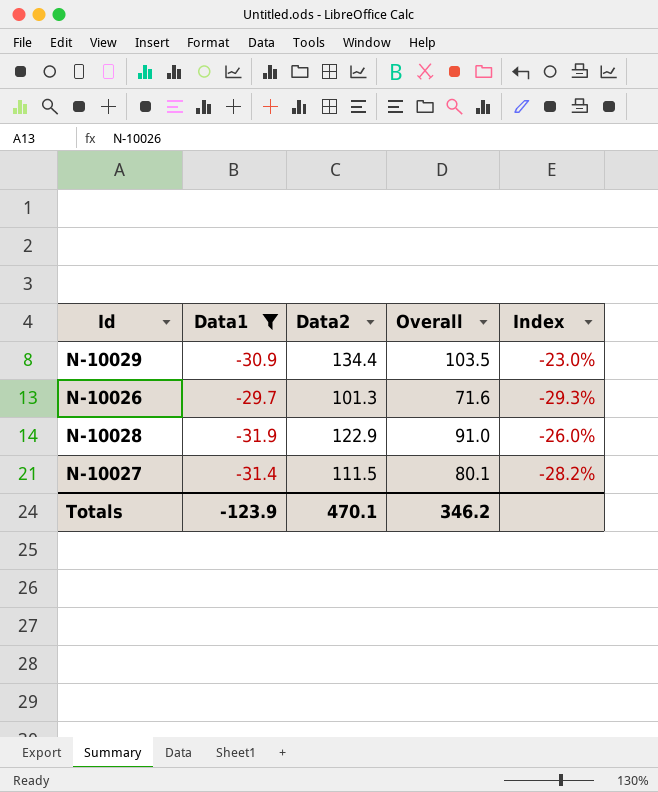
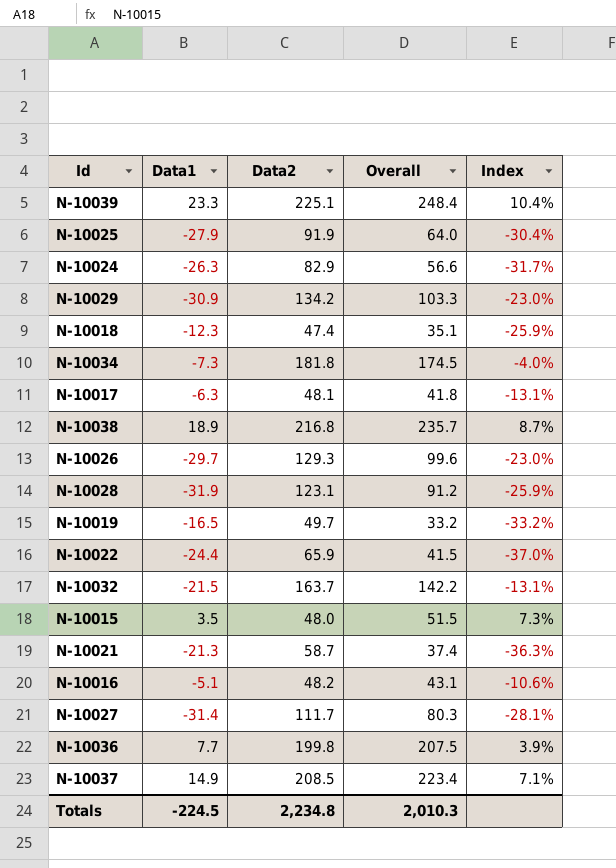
filter: Data1 <= -29.7 -> none
N-10029 | Data2: 134.4 -> 134.2
N-10029 | Overall: 103.5 -> 103.3
N-10026 | Data2: 101.3 -> 129.3
N-10026 | Overall: 71.6 -> 99.6
N-10026 | Index: -29.3% -> -23.0%
N-10028 | Data2: 122.9 -> 123.1
N-10028 | Overall: 91.0 -> 91.2
N-10028 | Index: -26.0% -> -25.9%
N-10027 | Data2: 111.5 -> 111.7
N-10027 | Overall: 80.1 -> 80.3
N-10027 | Index: -28.2% -> -28.1%
Totals | Data1: -123.9 -> -224.5
Totals | Data2: 470.1 -> 2,234.8
Totals | Overall: 346.2 -> 2,010.3

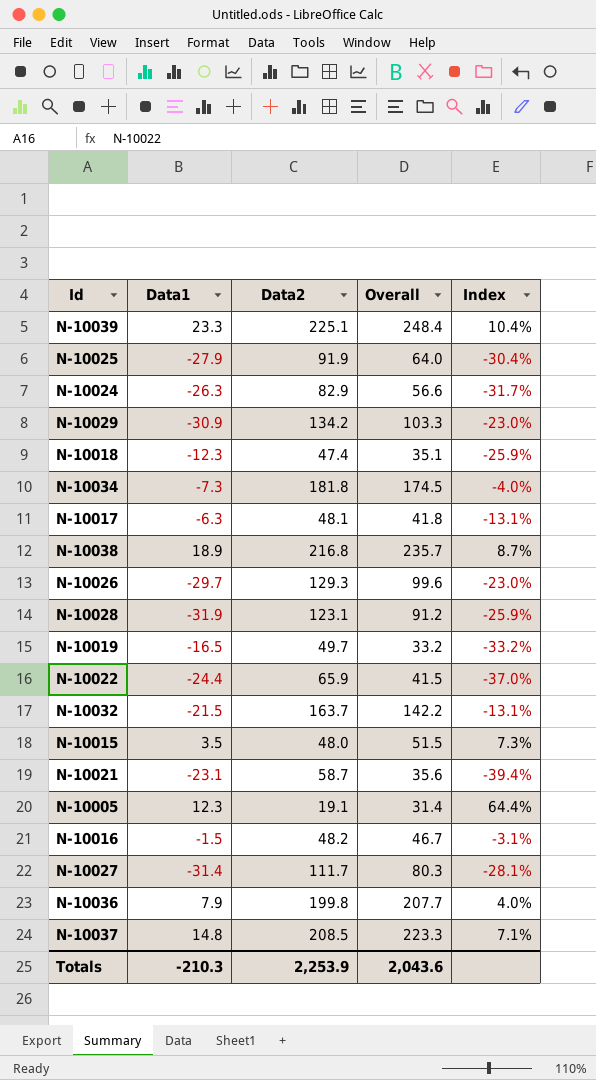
N-10021 | Data1: -21.3 -> -23.1
N-10021 | Overall: 37.4 -> 35.6
N-10021 | Index: -36.3% -> -39.4%
row N-10005: none -> 12.3 | 19.1 | 31.4 | 64.4%
N-10016 | Data1: -5.1 -> -1.5
N-10016 | Overall: 43.1 -> 46.7
N-10016 | Index: -10.6% -> -3.1%
N-10036 | Data1: 7.7 -> 7.9
N-10036 | Overall: 207.5 -> 207.7
N-10036 | Index: 3.9% -> 4.0%
N-10037 | Data1: 14.9 -> 14.8
N-10037 | Overall: 223.4 -> 223.3
Totals | Data1: -224.5 -> -210.3
Totals | Data2: 2,234.8 -> 2,253.9
Totals | Overall: 2,010.3 -> 2,043.6

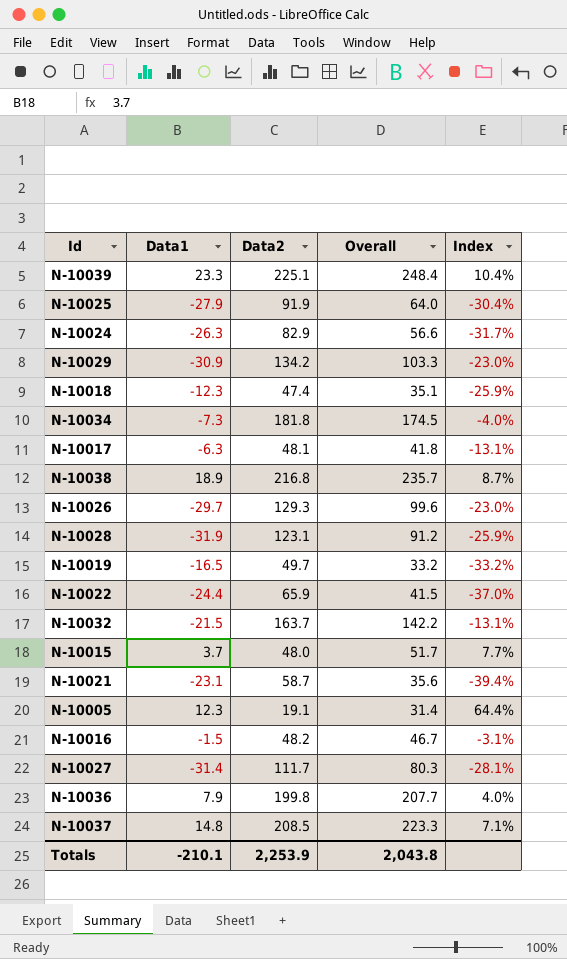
N-10015 | Data1: 3.5 -> 3.7
N-10015 | Overall: 51.5 -> 51.7
N-10015 | Index: 7.3% -> 7.7%
Totals | Data1: -210.3 -> -210.1
Totals | Overall: 2,043.6 -> 2,043.8

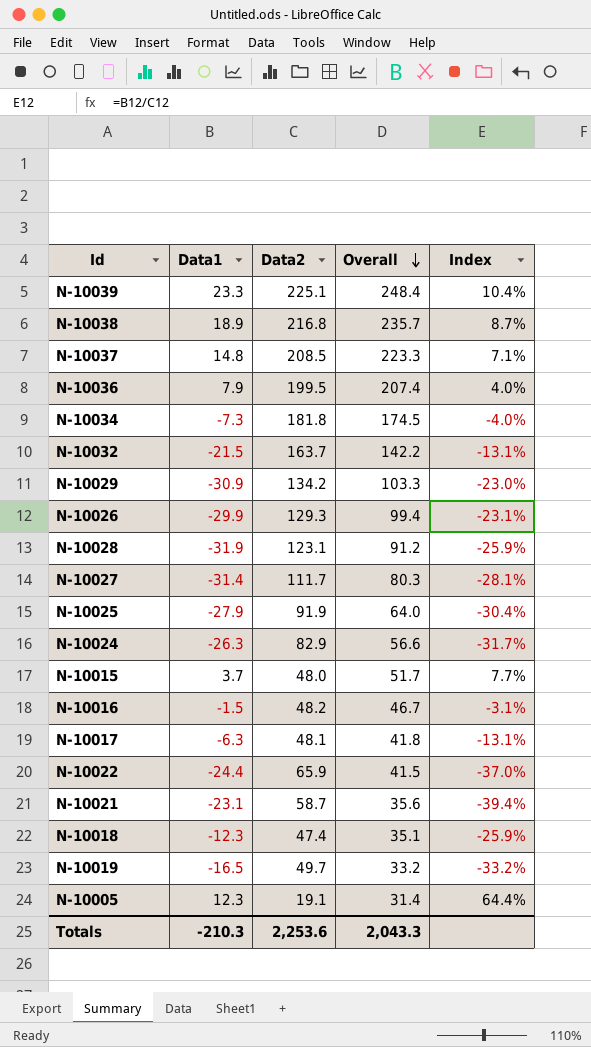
row order: none -> Overall descending
N-10036 | Data2: 199.8 -> 199.5
N-10036 | Overall: 207.7 -> 207.4
N-10026 | Data1: -29.7 -> -29.9
N-10026 | Overall: 99.6 -> 99.4
N-10026 | Index: -23.0% -> -23.1%
Totals | Data1: -210.1 -> -210.3
Totals | Data2: 2,253.9 -> 2,253.6
Totals | Overall: 2,043.8 -> 2,043.3

